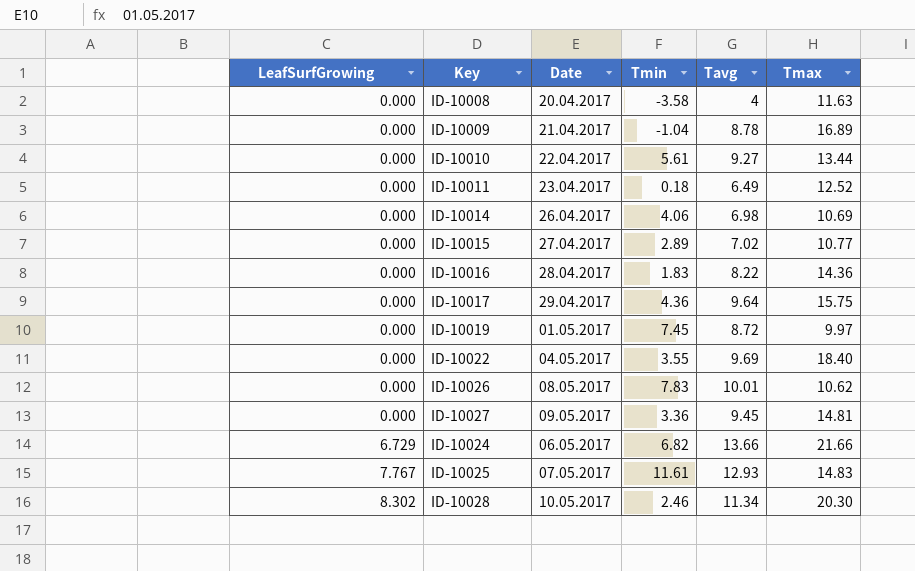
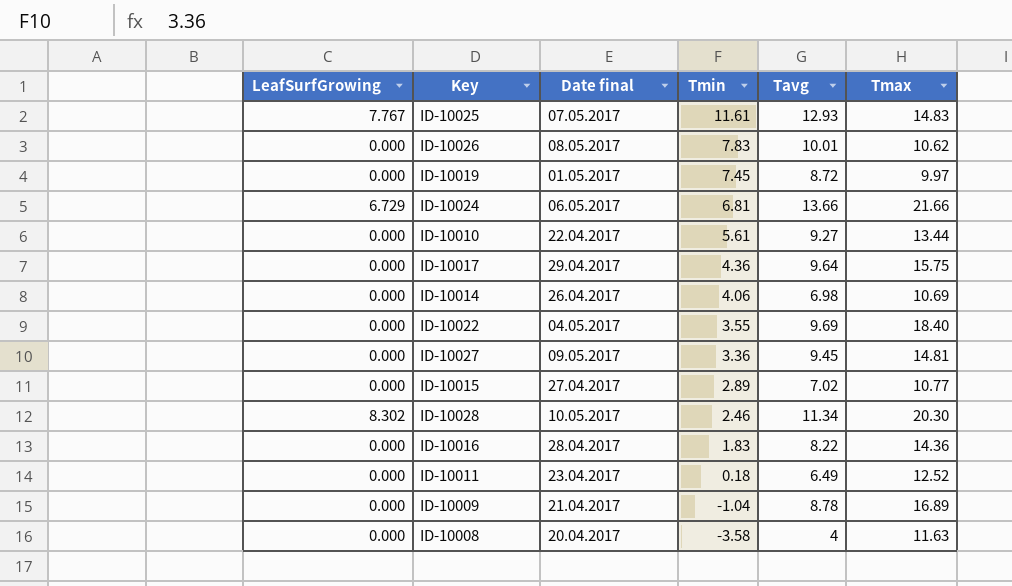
row order: LeafSurfGrowing ascending -> Tmin descending
column name: Date -> Date final
ID-10024 | Tmin: 6.82 -> 6.81

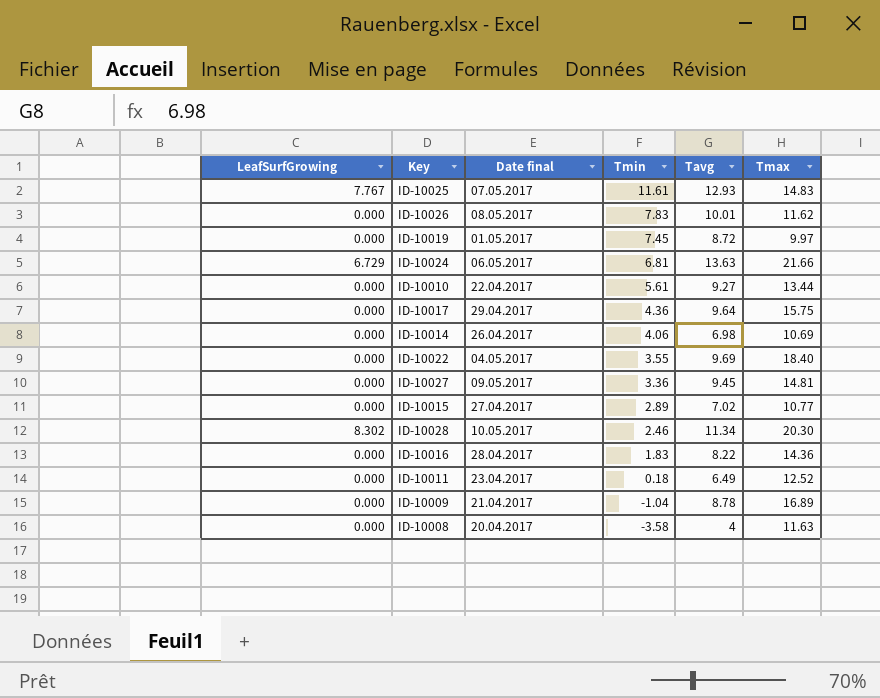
ID-10026 | Tmax: 10.62 -> 11.62
ID-10024 | Tavg: 13.66 -> 13.63

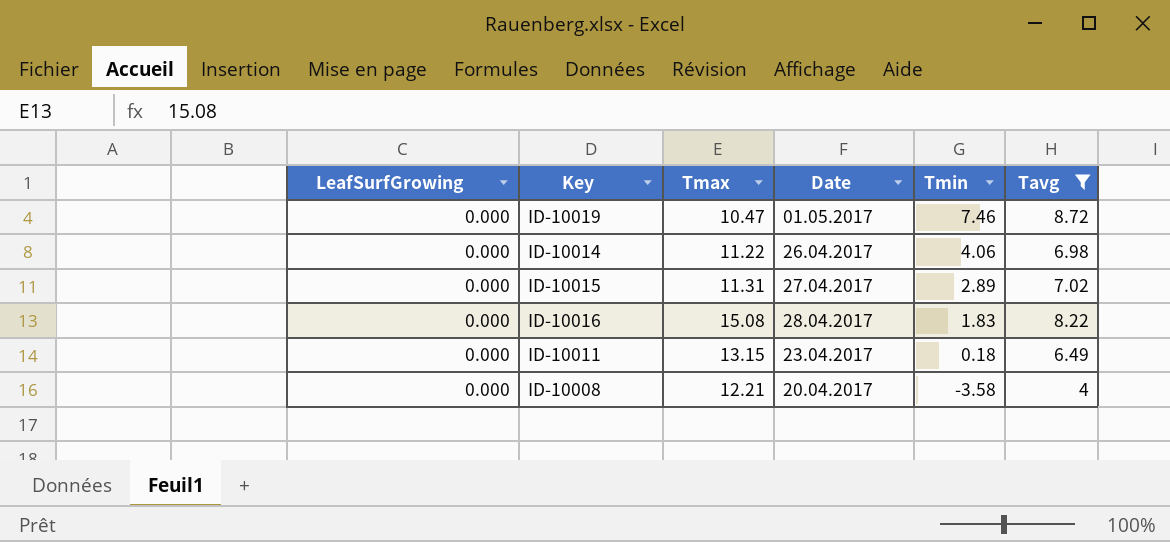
filter: none -> Tavg <= 8.72
column Tmax | position: 6 -> 3
column name: Date final -> Date
ID-10019 | Tmax: 9.97 -> 10.47
ID-10019 | Tmin: 7.45 -> 7.46
ID-10014 | Tmax: 10.69 -> 11.22
ID-10015 | Tmax: 10.77 -> 11.31
ID-10016 | Tmax: 14.36 -> 15.08
ID-10011 | Tmax: 12.52 -> 13.15
ID-10008 | Tmax: 11.63 -> 12.21

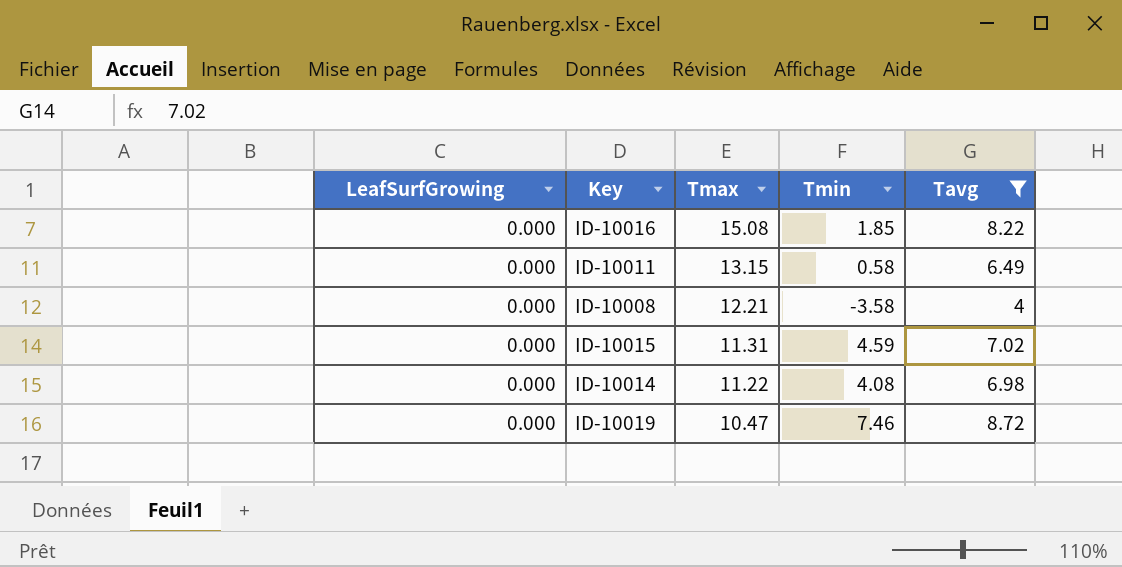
row order: Tmin descending -> Tmax descending
column Date | position: 4 -> none
ID-10016 | Tmin: 1.83 -> 1.85
ID-10011 | Tmin: 0.18 -> 0.58
ID-10015 | Tmin: 2.89 -> 4.59
ID-10014 | Tmin: 4.06 -> 4.08

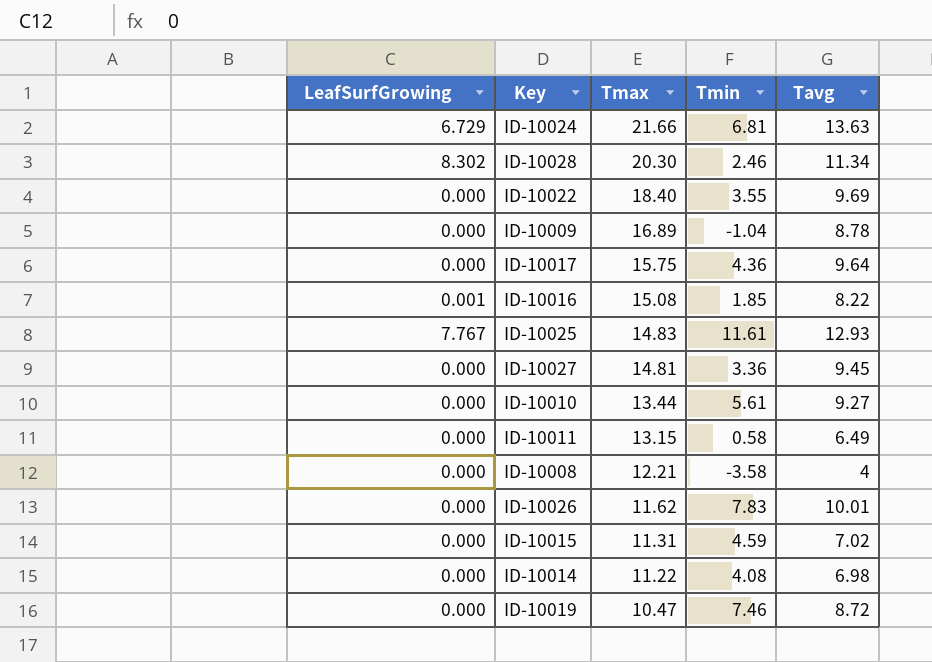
filter: Tavg <= 8.72 -> none
ID-10016 | LeafSurfGrowing: 0.000 -> 0.001

